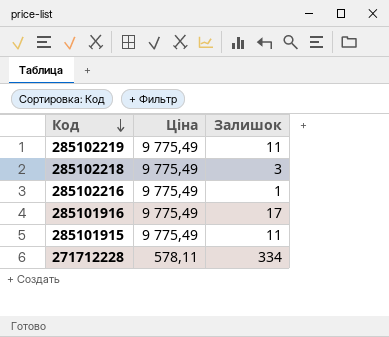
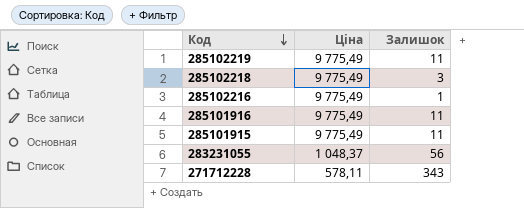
285101916 | Залишок: 17 -> 11
row 283231055: none -> 1 048,37 | 56
271712228 | Залишок: 334 -> 343

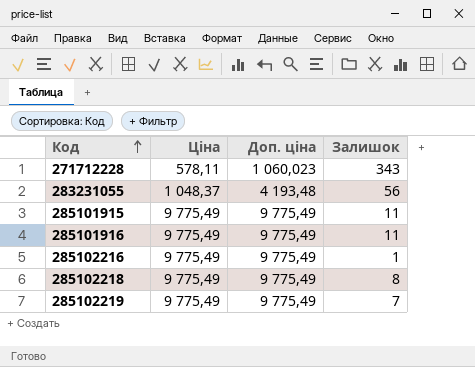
row order: Код descending -> Код ascending
column Доп. ціна | position: none -> 3
285102218 | Залишок: 3 -> 8
285102219 | Залишок: 11 -> 7

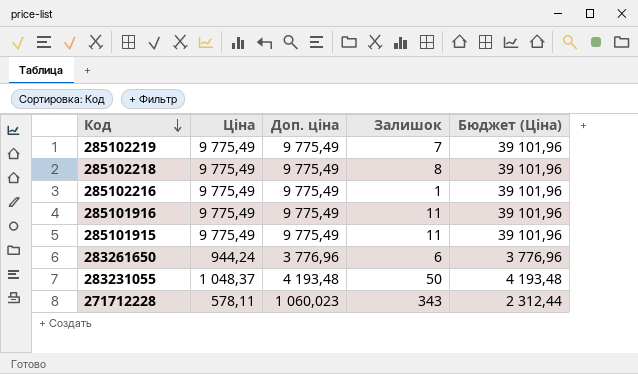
row order: Код ascending -> Код descending
column Бюджет (Ціна) | formula: none -> [Ціна] * 4
row 283261650: none -> 944,24 | 3 776,96 | 6 | 3 776,96
283231055 | Залишок: 56 -> 50

